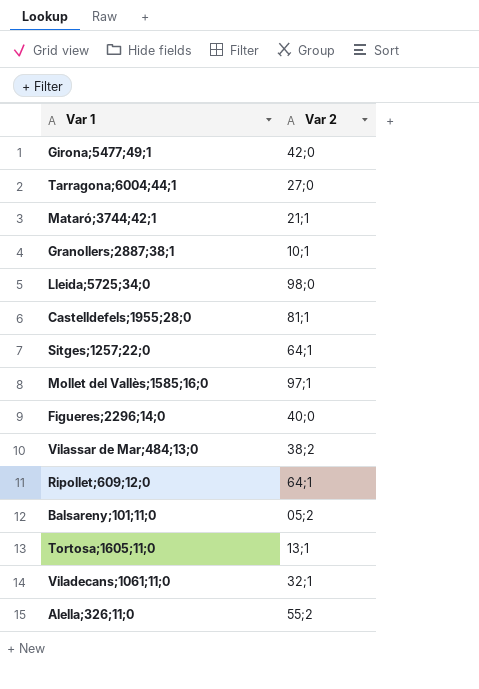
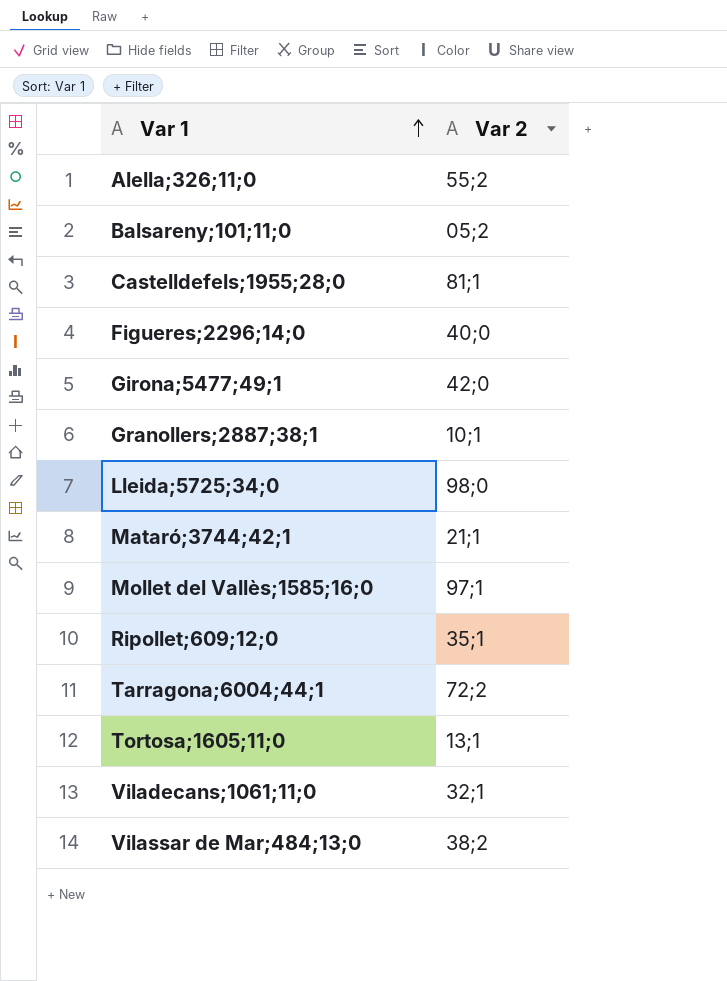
row order: none -> Var 1 ascending
row Sitges;1257;22;0: 64;1 -> none
Ripollet;609;12;0 | Var 2: 64;1 -> 35;1
Tarragona;6004;44;1 | Var 2: 27;0 -> 72;2

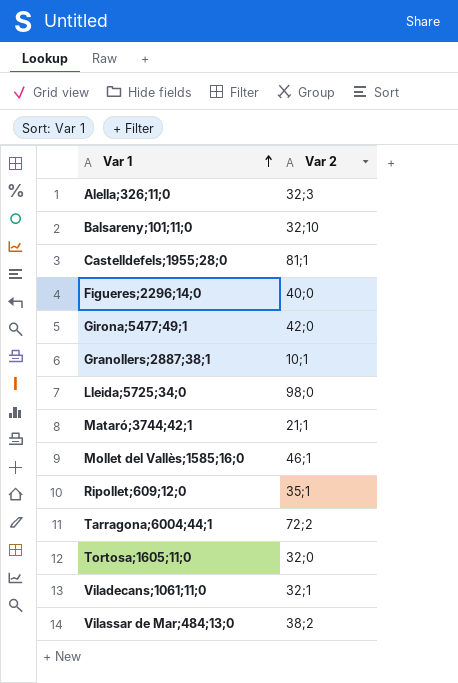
Alella;326;11;0 | Var 2: 55;2 -> 32;3
Balsareny;101;11;0 | Var 2: 05;2 -> 32;10
Mollet del Vallès;1585;16;0 | Var 2: 97;1 -> 46;1
Tortosa;1605;11;0 | Var 2: 13;1 -> 32;0

